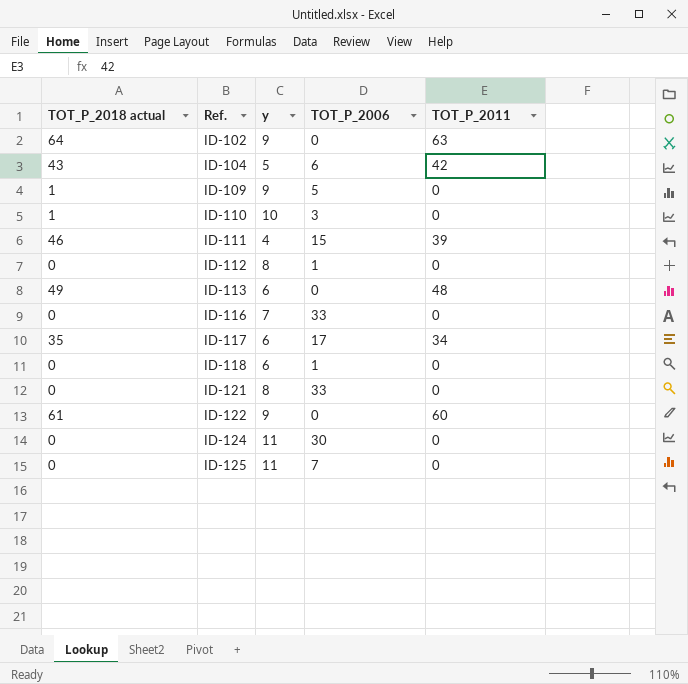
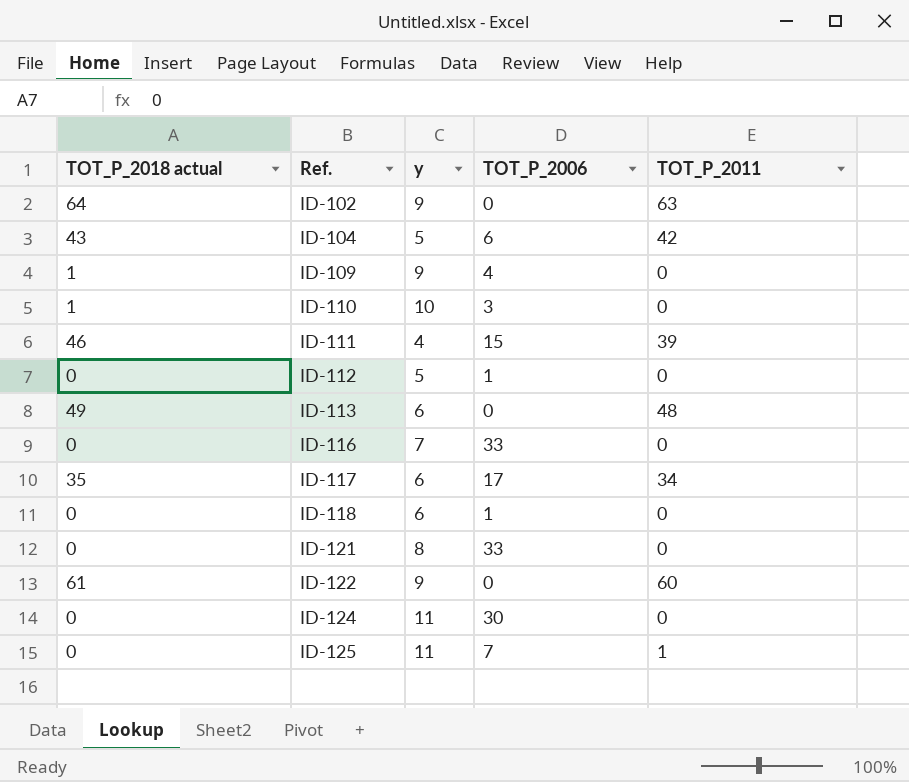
ID-109 | TOT_P_2006: 5 -> 4
ID-112 | y: 8 -> 5
ID-125 | TOT_P_2011: 0 -> 1

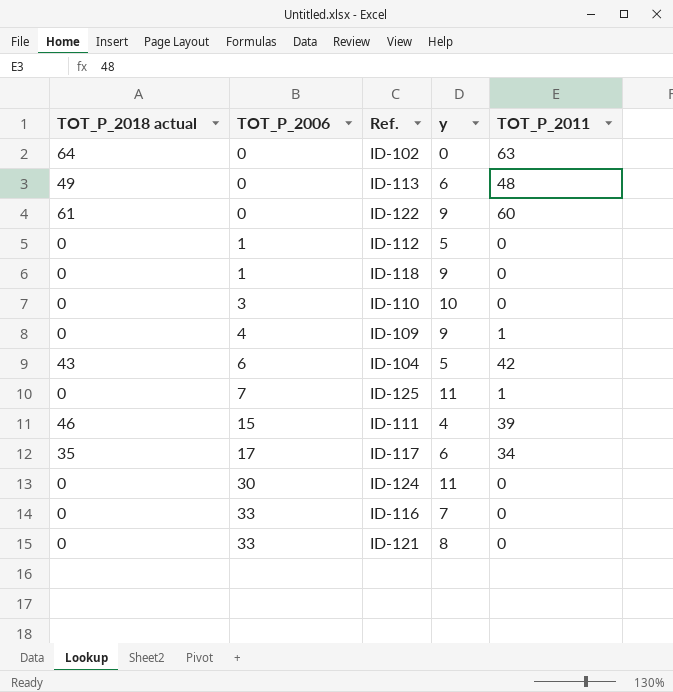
row order: Ref. ascending -> TOT_P_2006 ascending
column TOT_P_2006 | position: 4 -> 2
ID-102 | y: 9 -> 0
ID-118 | y: 6 -> 9
ID-110 | TOT_P_2018 actual: 1 -> 0
ID-109 | TOT_P_2018 actual: 1 -> 0
ID-109 | TOT_P_2011: 0 -> 1

